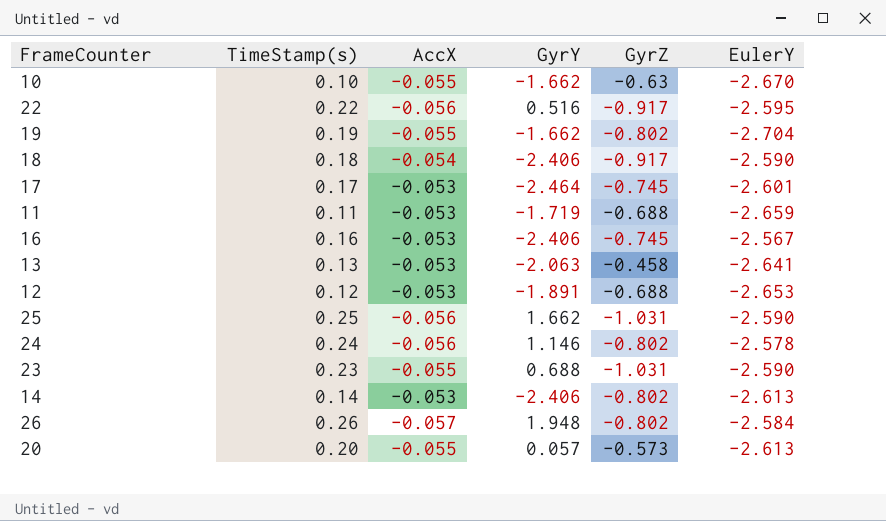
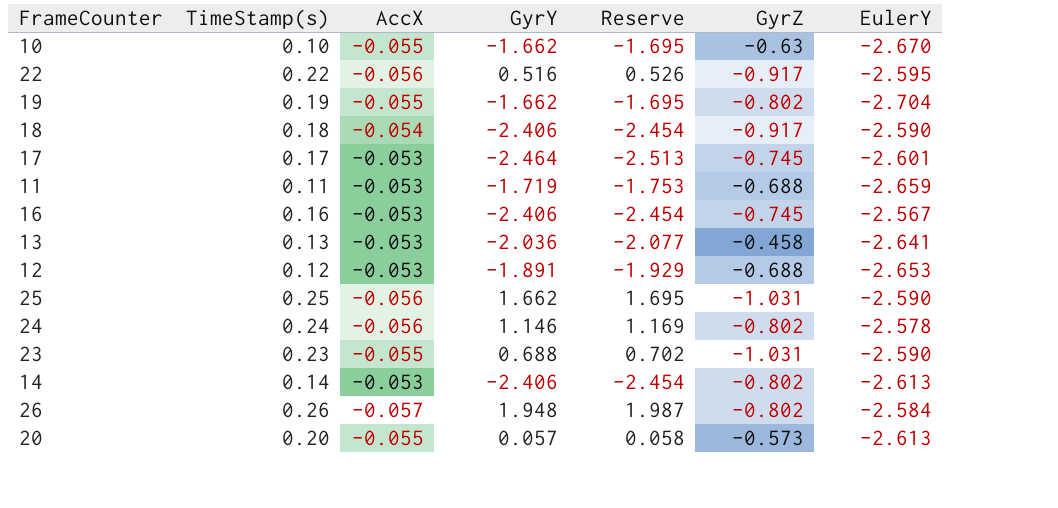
column Reserve | formula: none -> [GyrY] * 1.02
13 | GyrY: -2.063 -> -2.036

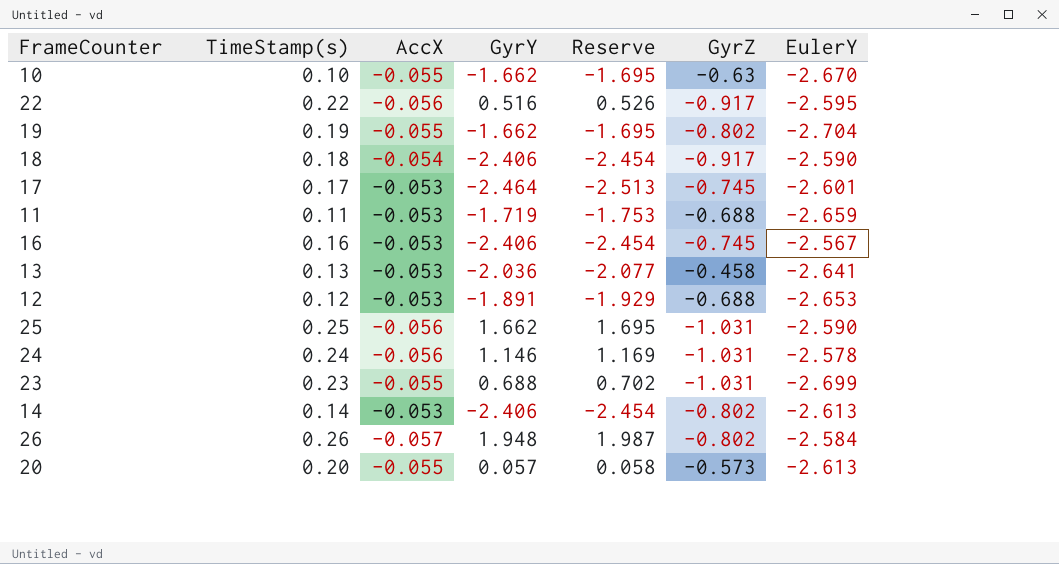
24 | GyrZ: -0.802 -> -1.031
23 | EulerY: -2.590 -> -2.699

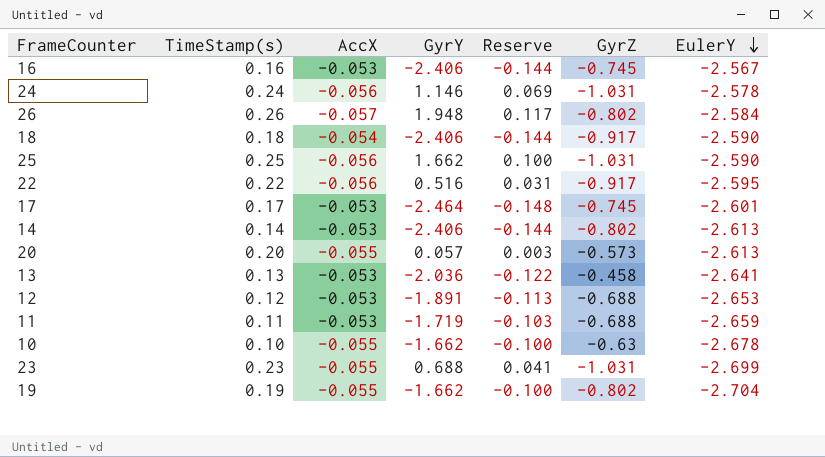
row order: none -> EulerY descending
column Reserve | formula: [GyrY] * 1.02 -> [GyrY] * 0.06
10 | EulerY: -2.670 -> -2.678

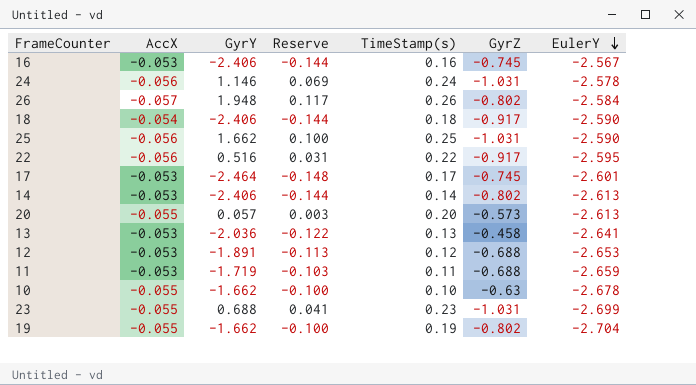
column TimeStamp(s) | position: 2 -> 5

